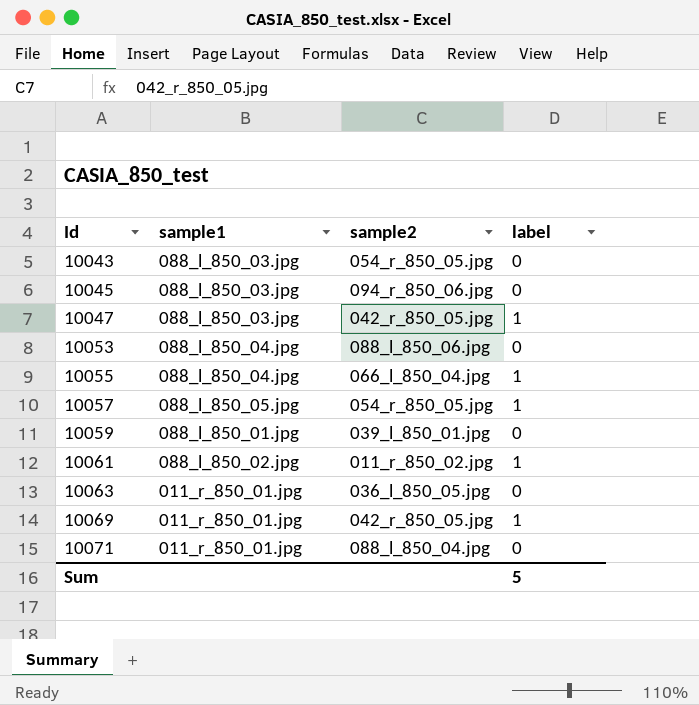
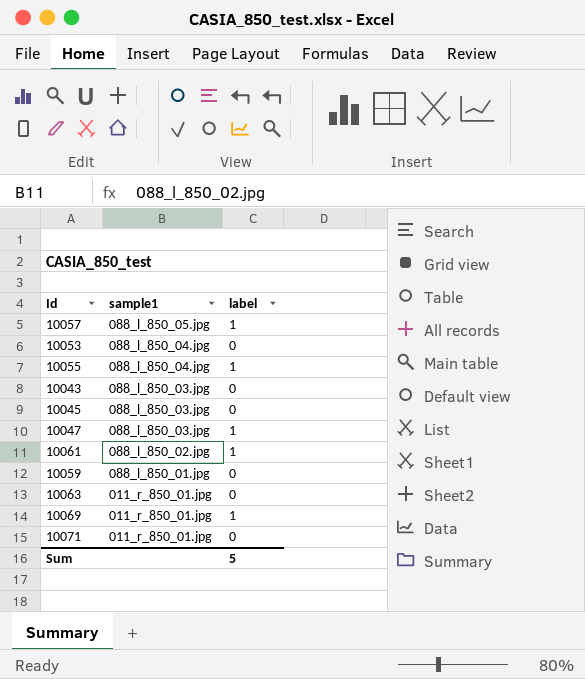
row order: Id ascending -> sample1 descending
column sample2 | position: 3 -> none

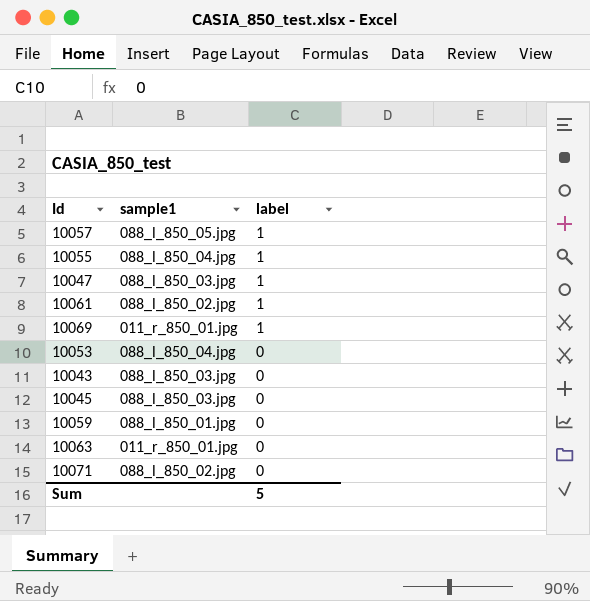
row order: sample1 descending -> label descending
10071 | sample1: 011_r_850_01.jpg -> 088_l_850_02.jpg

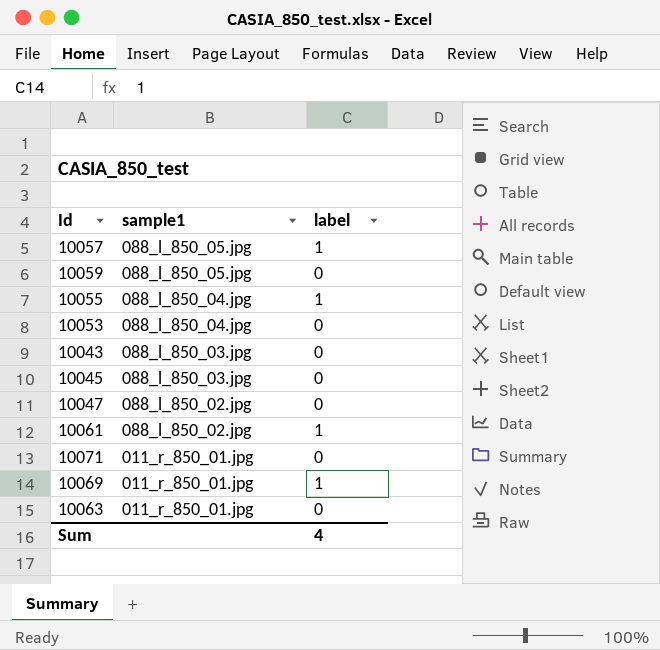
row order: label descending -> sample1 descending
10059 | sample1: 088_l_850_01.jpg -> 088_l_850_05.jpg
10047 | sample1: 088_l_850_03.jpg -> 088_l_850_02.jpg
10047 | label: 1 -> 0
10071 | sample1: 088_l_850_02.jpg -> 011_r_850_01.jpg
Sum | label: 5 -> 4

